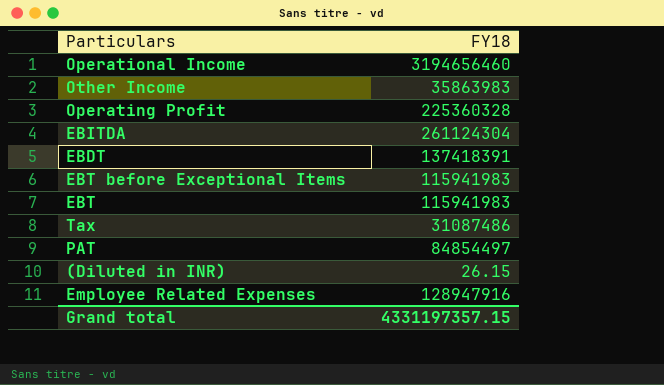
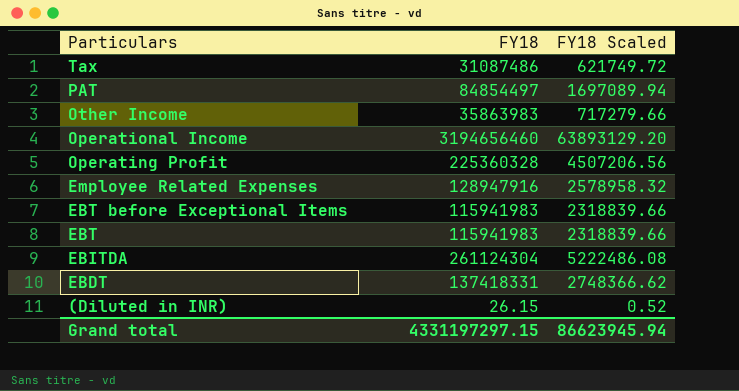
row order: none -> Particulars descending
column FY18 Scaled | formula: none -> [FY18] * 0.02
EBDT | FY18: 137418391 -> 137418331
Grand total | FY18: 4331197357.15 -> 4331197297.15

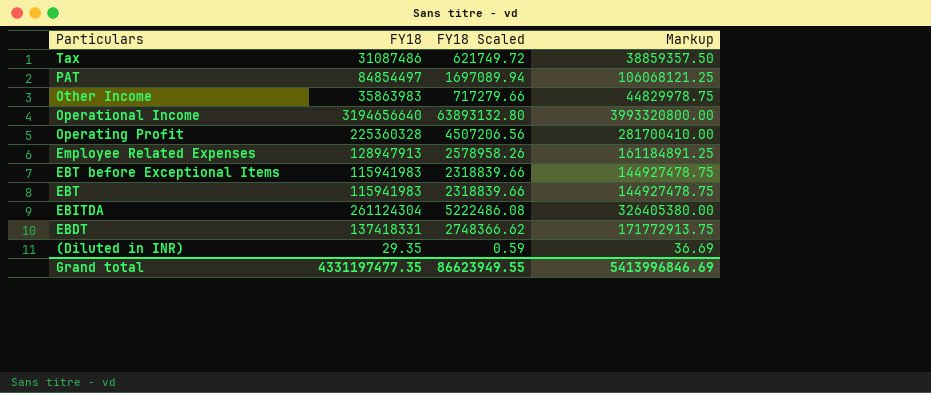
column Markup | formula: none -> [FY18] * 1.25
Operational Income | FY18: 3194656460 -> 3194656640
Operational Income | FY18 Scaled: 63893129.20 -> 63893132.80
Employee Related Expenses | FY18: 128947916 -> 128947913
Employee Related Expenses | FY18 Scaled: 2578958.32 -> 2578958.26
(Diluted in INR) | FY18: 26.15 -> 29.35
(Diluted in INR) | FY18 Scaled: 0.52 -> 0.59
Grand total | FY18: 4331197297.15 -> 4331197477.35
Grand total | FY18 Scaled: 86623945.94 -> 86623949.55

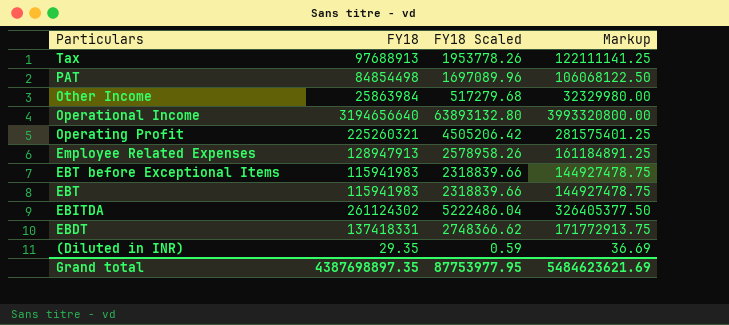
Tax | FY18: 31087486 -> 97688913
Tax | FY18 Scaled: 621749.72 -> 1953778.26
Tax | Markup: 38859357.50 -> 122111141.25
PAT | FY18: 84854497 -> 84854498
PAT | FY18 Scaled: 1697089.94 -> 1697089.96
PAT | Markup: 106068121.25 -> 106068122.50
Other Income | FY18: 35863983 -> 25863984
Other Income | FY18 Scaled: 717279.66 -> 517279.68
Other Income | Markup: 44829978.75 -> 32329980.00
Operating Profit | FY18: 225360328 -> 225260321
Operating Profit | FY18 Scaled: 4507206.56 -> 4505206.42
Operating Profit | Markup: 281700410.00 -> 281575401.25
EBITDA | FY18: 261124304 -> 261124302
EBITDA | FY18 Scaled: 5222486.08 -> 5222486.04
EBITDA | Markup: 326405380.00 -> 326405377.50
Grand total | FY18: 4331197477.35 -> 4387698897.35
Grand total | FY18 Scaled: 86623949.55 -> 87753977.95
Grand total | Markup: 5413996846.69 -> 5484623621.69

